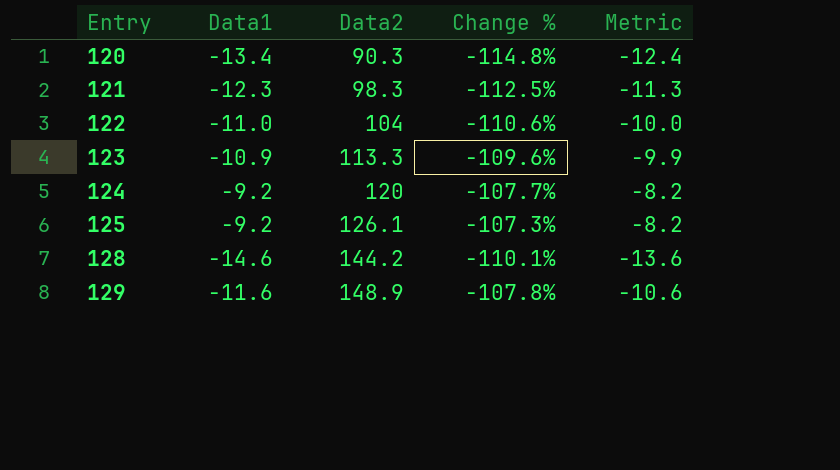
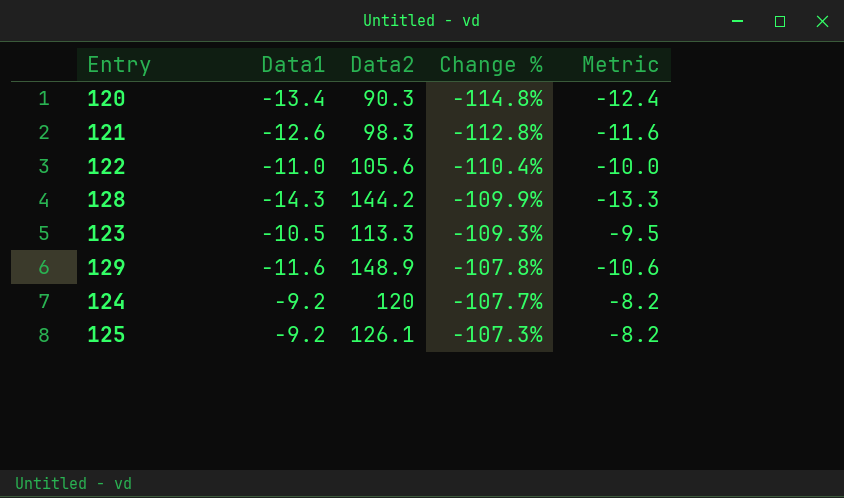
row order: Entry ascending -> Change % ascending
121 | Data1: -12.3 -> -12.6
121 | Change %: -112.5% -> -112.8%
121 | Metric: -11.3 -> -11.6
122 | Data2: 104 -> 105.6
122 | Change %: -110.6% -> -110.4%
128 | Data1: -14.6 -> -14.3
128 | Change %: -110.1% -> -109.9%
128 | Metric: -13.6 -> -13.3
123 | Data1: -10.9 -> -10.5
123 | Change %: -109.6% -> -109.3%
123 | Metric: -9.9 -> -9.5

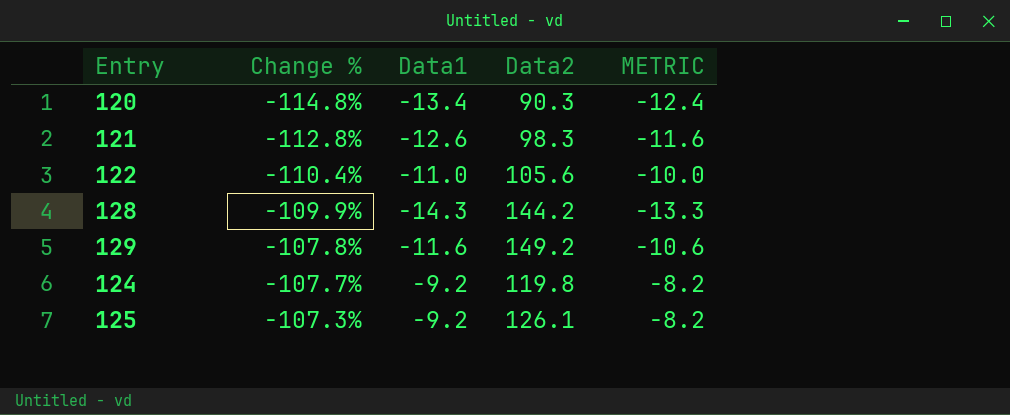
column Change % | position: 4 -> 2
column name: Metric -> METRIC
row 123: -10.5 | 113.3 | -109.3% | -9.5 -> none
129 | Data2: 148.9 -> 149.2
124 | Data2: 120 -> 119.8

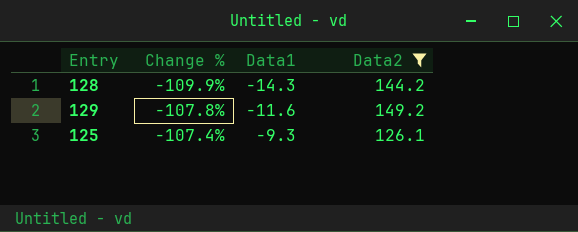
filter: none -> Data2 >= 126.1
column METRIC | formula: [Data1] + 1 -> none
125 | Change %: -107.3% -> -107.4%
125 | Data1: -9.2 -> -9.3

